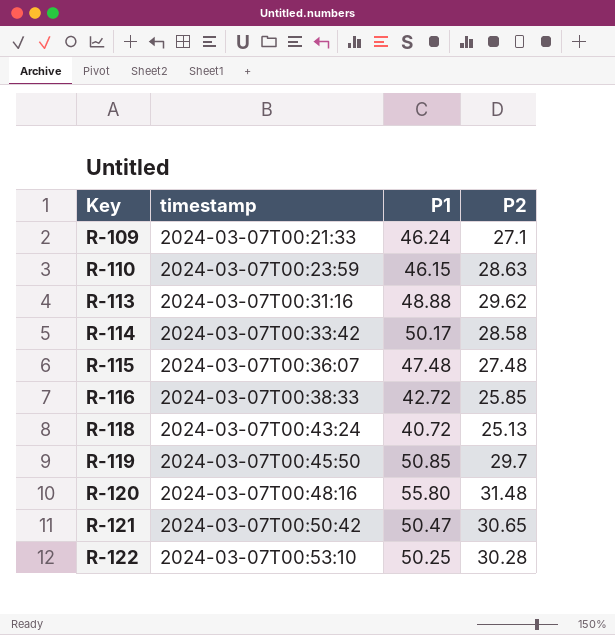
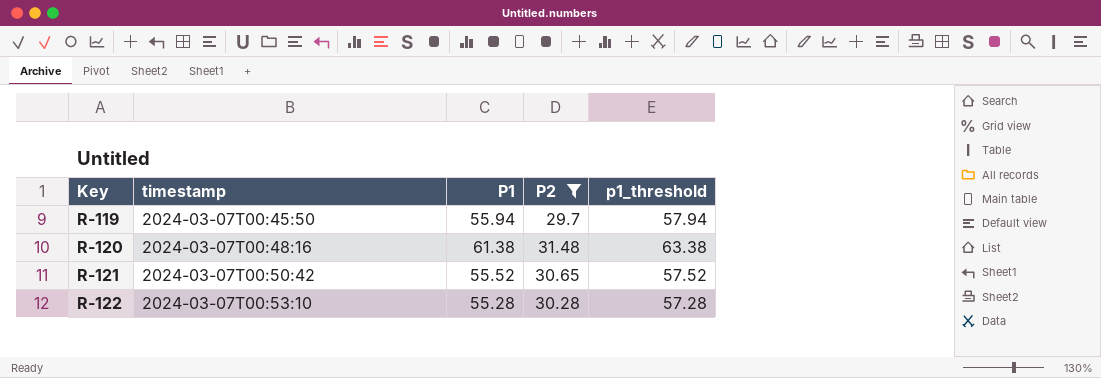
filter: none -> P2 >= 29.7
column p1_threshold | formula: none -> [P1] + 2
R-119 | P1: 50.85 -> 55.94
R-120 | P1: 55.80 -> 61.38
R-121 | P1: 50.47 -> 55.52
R-122 | P1: 50.25 -> 55.28

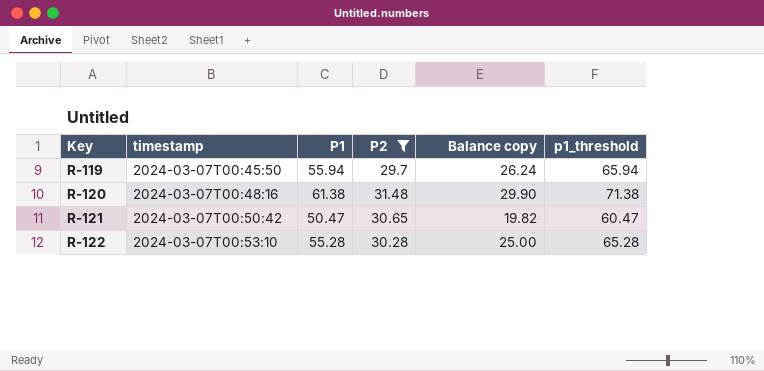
column Balance copy | formula: none -> [P1] - [P2]
column p1_threshold | formula: [P1] + 2 -> [P1] + 10
R-121 | P1: 55.52 -> 50.47

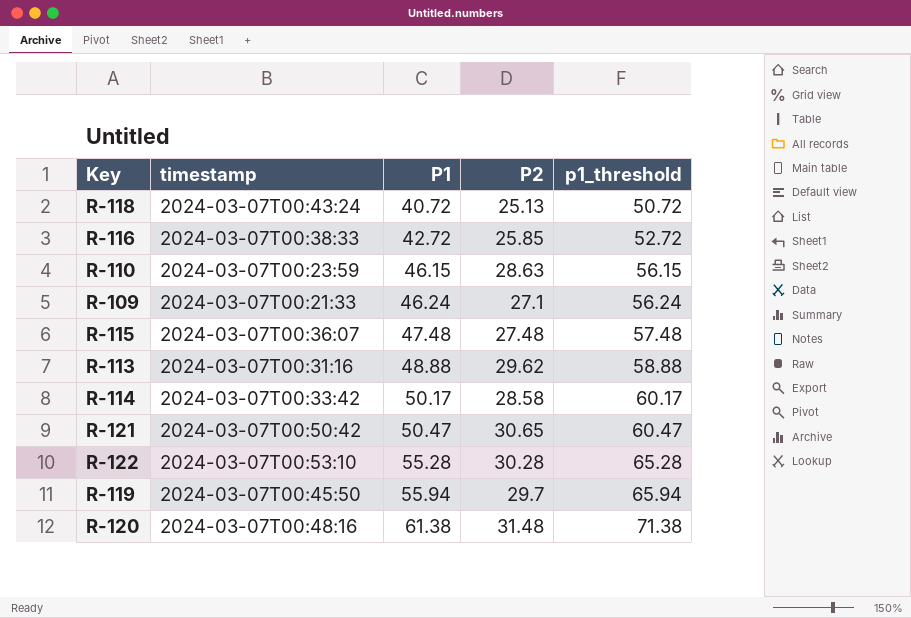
filter: P2 >= 29.7 -> none
row order: Key ascending -> P1 ascending
column Balance copy | formula: [P1] - [P2] -> none

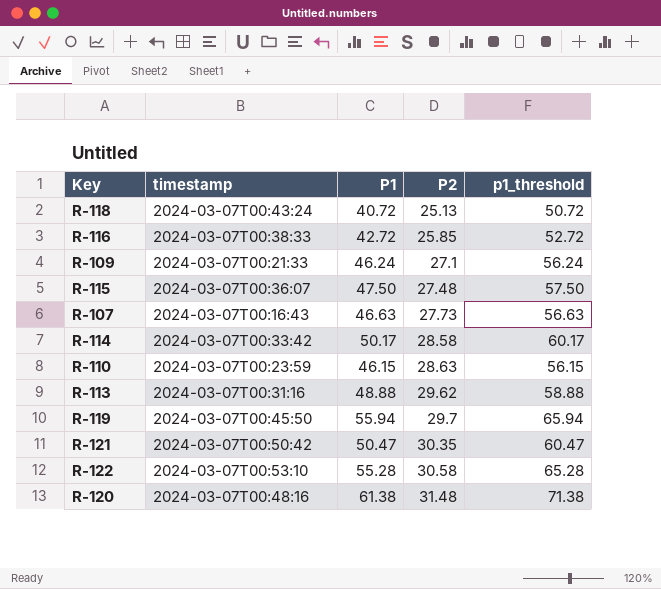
row order: P1 ascending -> P2 ascending
R-115 | P1: 47.48 -> 47.50
R-115 | p1_threshold: 57.48 -> 57.50
row R-107: none -> 2024-03-07T00:16:43 | 46.63 | 27.73 | 56.63
R-121 | P2: 30.65 -> 30.35
R-122 | P2: 30.28 -> 30.58

